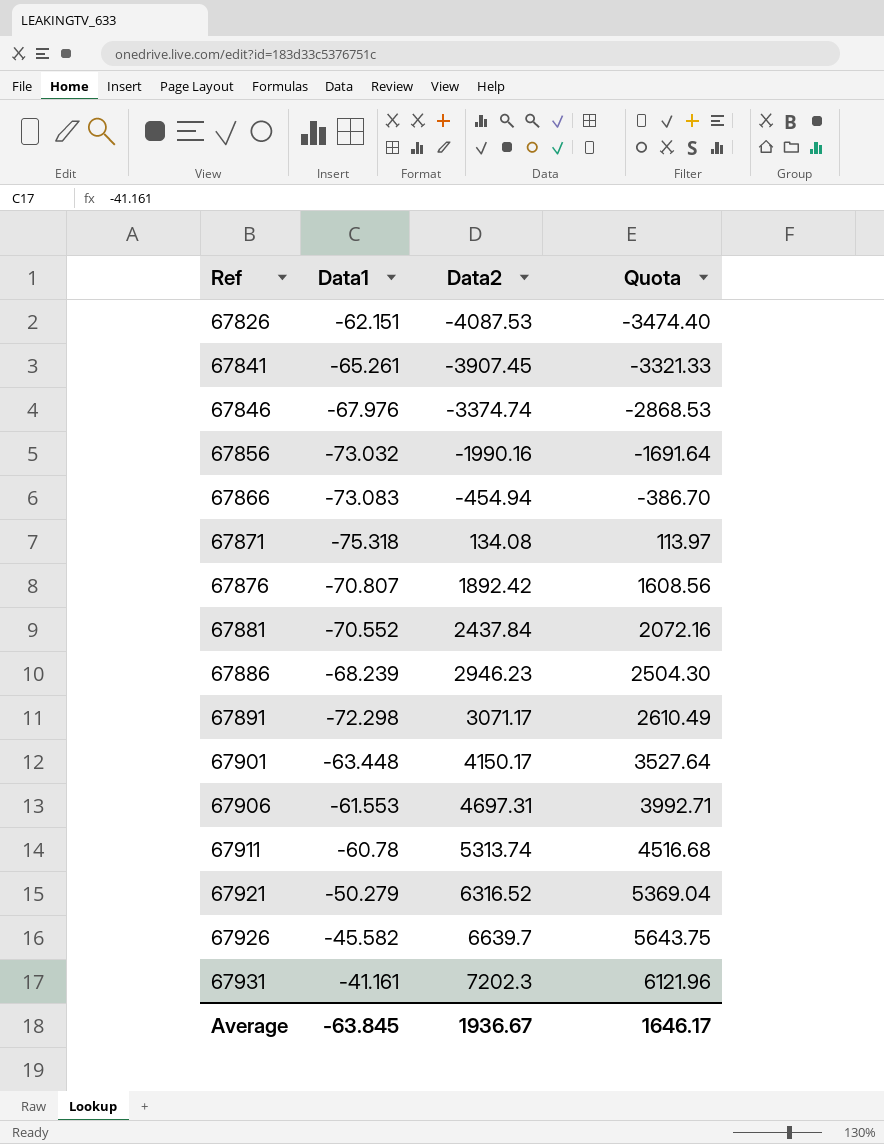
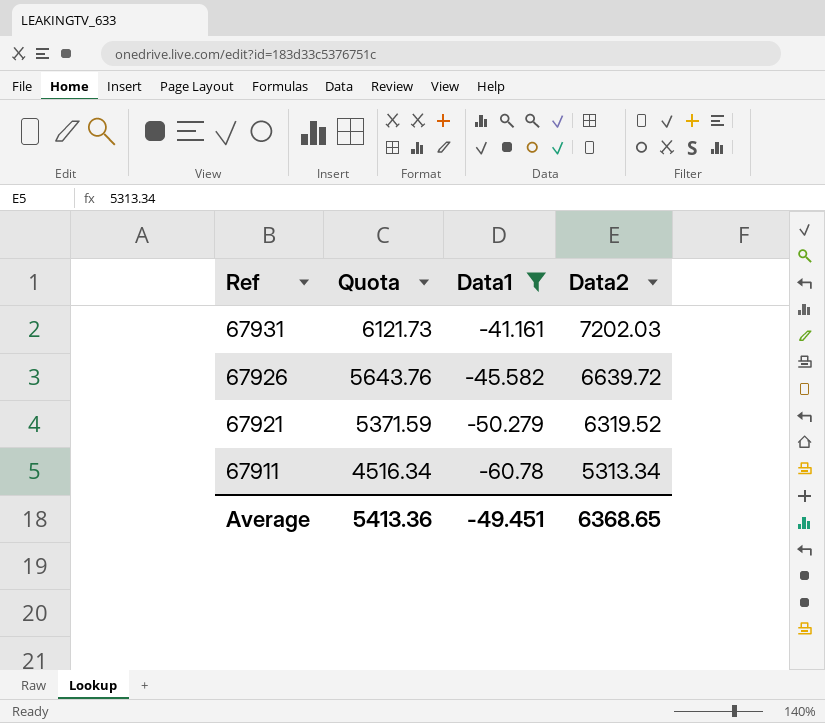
filter: none -> Data1 >= -60.78
row order: Ref ascending -> Ref descending
column Quota | position: 4 -> 2
67931 | Quota: 6121.96 -> 6121.73
67931 | Data2: 7202.3 -> 7202.03
67926 | Quota: 5643.75 -> 5643.76
67926 | Data2: 6639.7 -> 6639.72
67921 | Quota: 5369.04 -> 5371.59
67921 | Data2: 6316.52 -> 6319.52
67911 | Quota: 4516.68 -> 4516.34
67911 | Data2: 5313.74 -> 5313.34
Average | Quota: 1646.17 -> 5413.36
Average | Data1: -63.845 -> -49.451
Average | Data2: 1936.67 -> 6368.65

